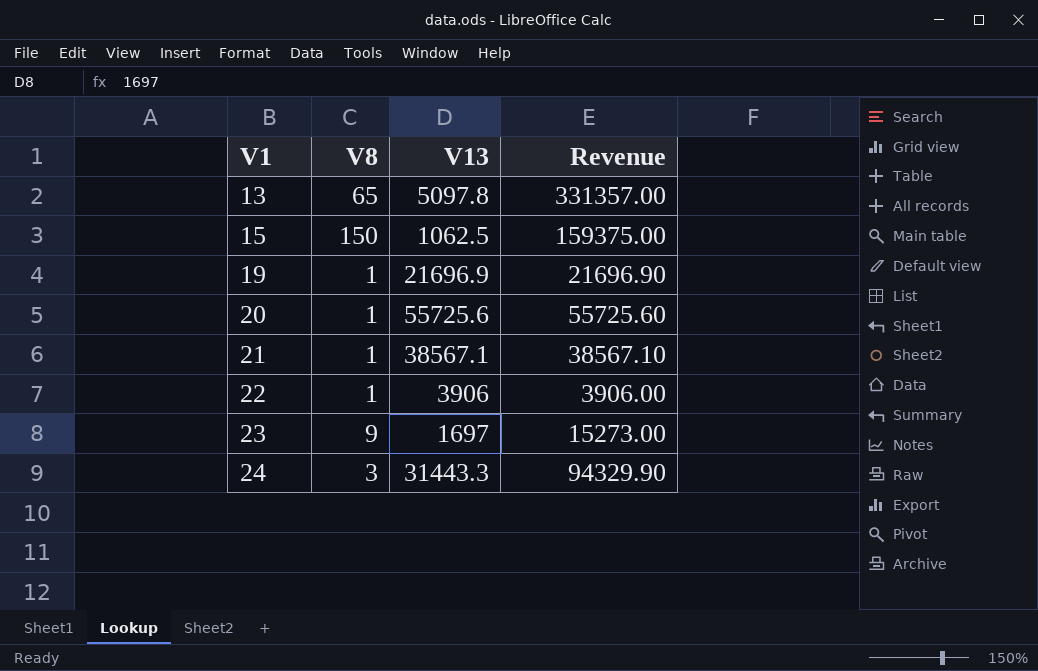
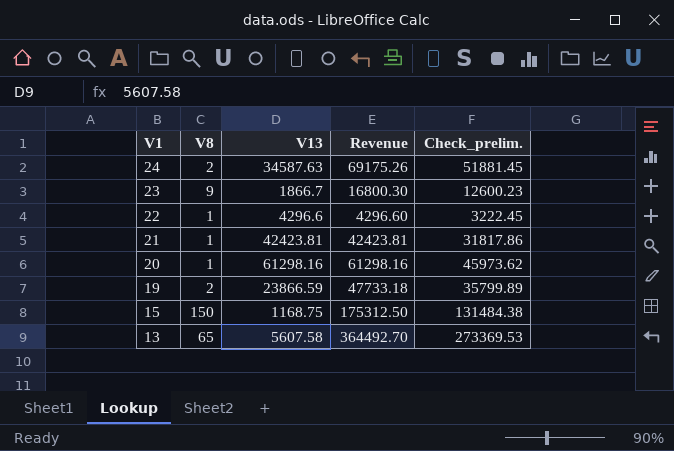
row order: V1 ascending -> V1 descending
column Check_prelim. | formula: none -> [Revenue] * 0.75
24 | V8: 3 -> 2
24 | V13: 31443.3 -> 34587.63
24 | Revenue: 94329.90 -> 69175.26
23 | V13: 1697 -> 1866.7
23 | Revenue: 15273.00 -> 16800.30
22 | V13: 3906 -> 4296.6
22 | Revenue: 3906.00 -> 4296.60
21 | V13: 38567.1 -> 42423.81
21 | Revenue: 38567.10 -> 42423.81
20 | V13: 55725.6 -> 61298.16
20 | Revenue: 55725.60 -> 61298.16
19 | V8: 1 -> 2
19 | V13: 21696.9 -> 23866.59
19 | Revenue: 21696.90 -> 47733.18
15 | V13: 1062.5 -> 1168.75
15 | Revenue: 159375.00 -> 175312.50
13 | V13: 5097.8 -> 5607.58
13 | Revenue: 331357.00 -> 364492.70

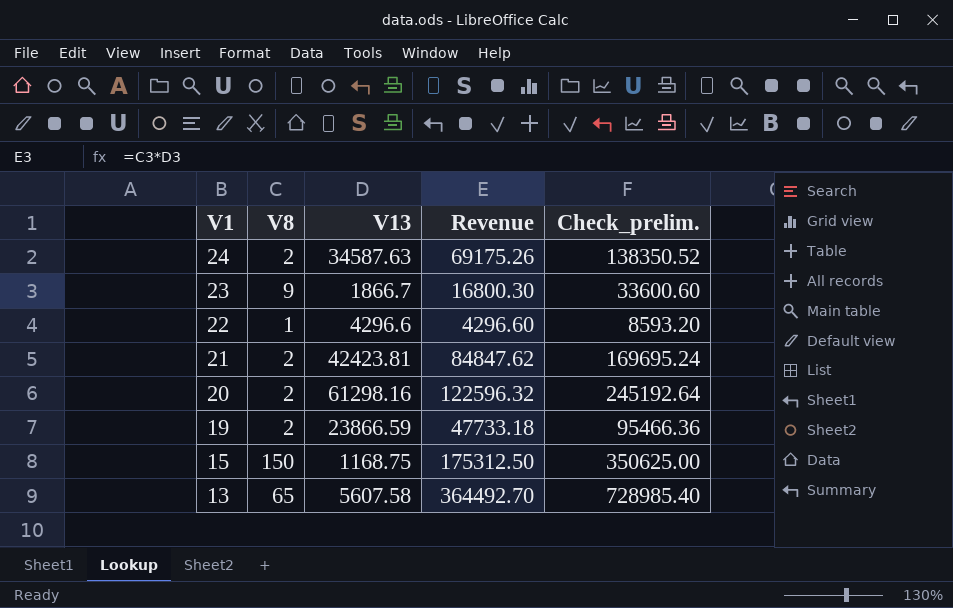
column Check_prelim. | formula: [Revenue] * 0.75 -> [Revenue] * 2
21 | V8: 1 -> 2
21 | Revenue: 42423.81 -> 84847.62
20 | V8: 1 -> 2
20 | Revenue: 61298.16 -> 122596.32

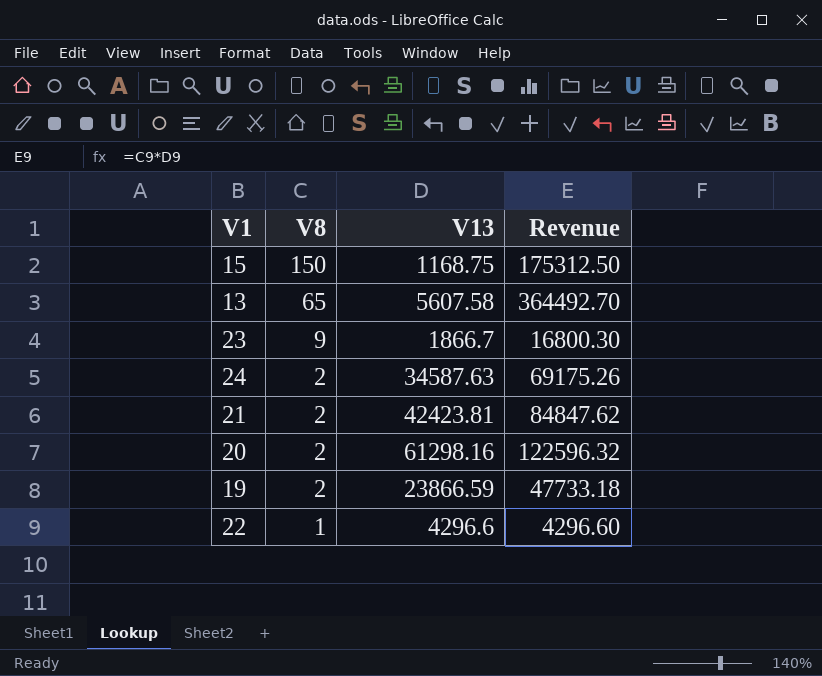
row order: V1 descending -> V8 descending
column Check_prelim. | formula: [Revenue] * 2 -> none

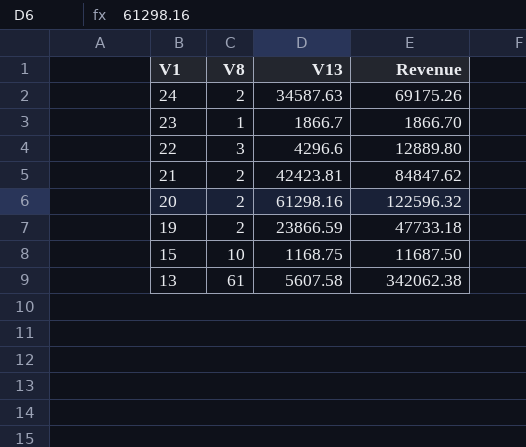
row order: V8 descending -> V1 descending
23 | V8: 9 -> 1
23 | Revenue: 16800.30 -> 1866.70
22 | V8: 1 -> 3
22 | Revenue: 4296.60 -> 12889.80
15 | V8: 150 -> 10
15 | Revenue: 175312.50 -> 11687.50
13 | V8: 65 -> 61
13 | Revenue: 364492.70 -> 342062.38

